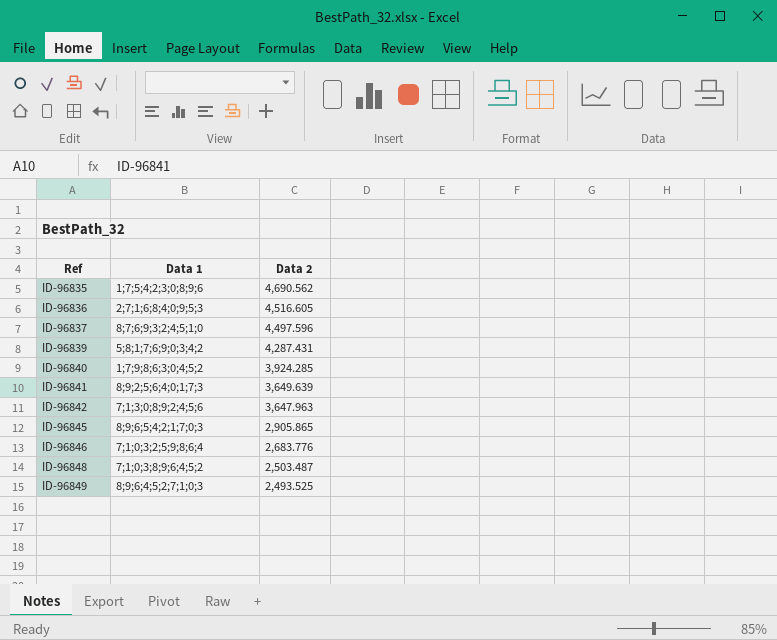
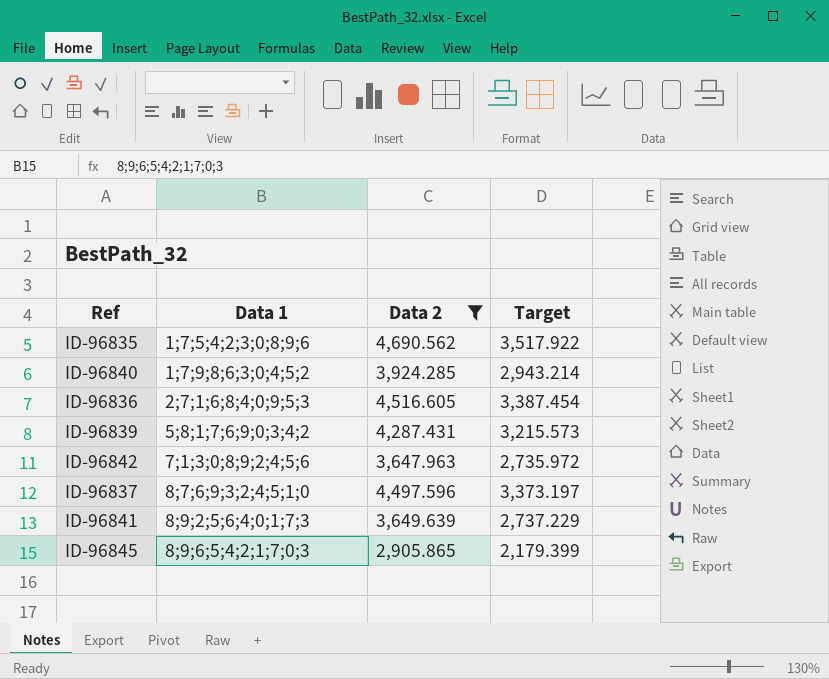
filter: none -> Data 2 >= 2,905.865
row order: Ref ascending -> Data 1 ascending
column Target | formula: none -> [Data 2] * 0.75

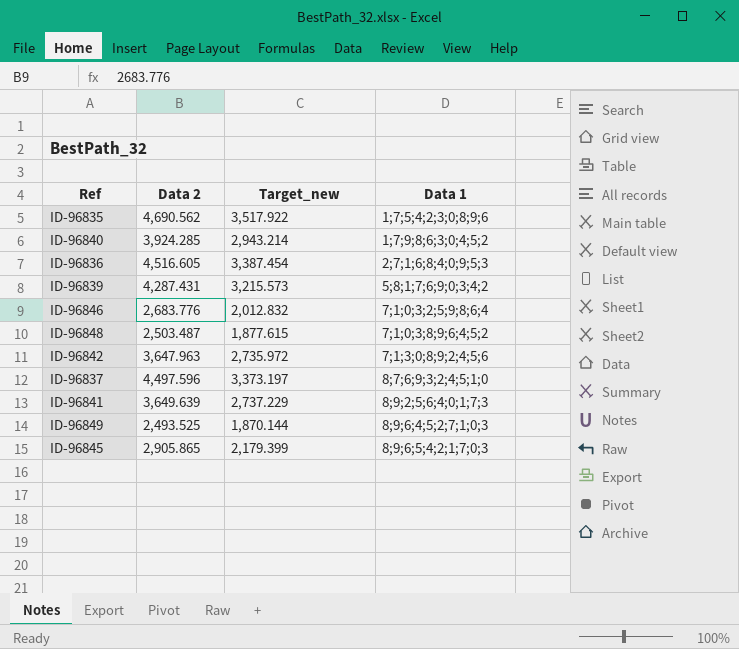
filter: Data 2 >= 2,905.865 -> none
column name: Target -> Target_new
column Data 1 | position: 2 -> 4

